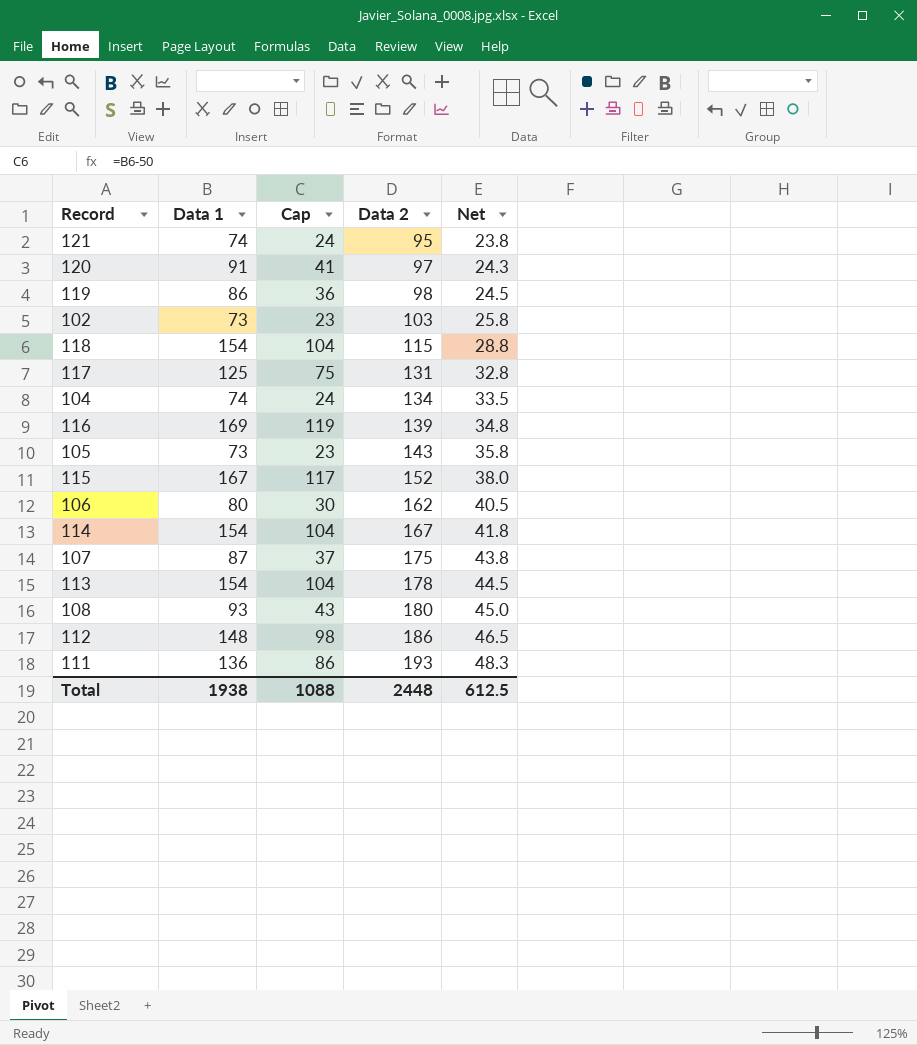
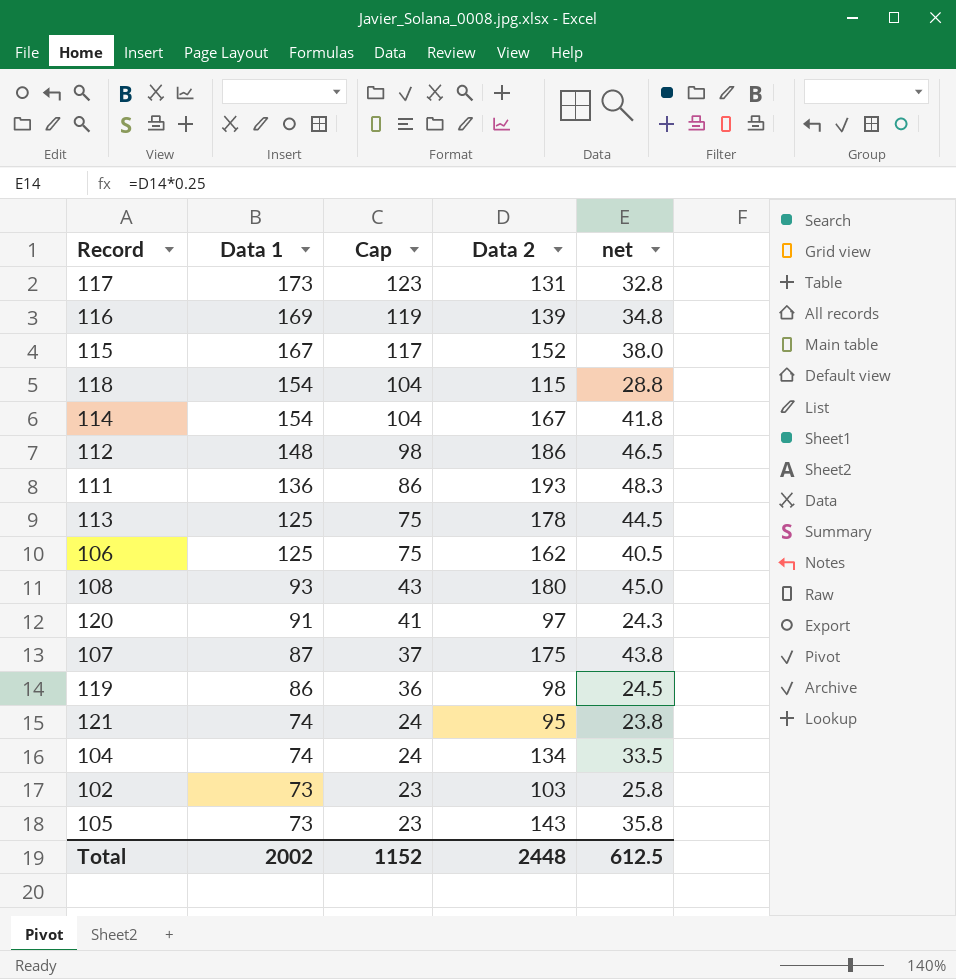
row order: Data 2 ascending -> Data 1 descending
column name: Net -> net
117 | Data 1: 125 -> 173
117 | Cap: 75 -> 123
113 | Data 1: 154 -> 125
113 | Cap: 104 -> 75
106 | Data 1: 80 -> 125
106 | Cap: 30 -> 75
Total | Data 1: 1938 -> 2002
Total | Cap: 1088 -> 1152

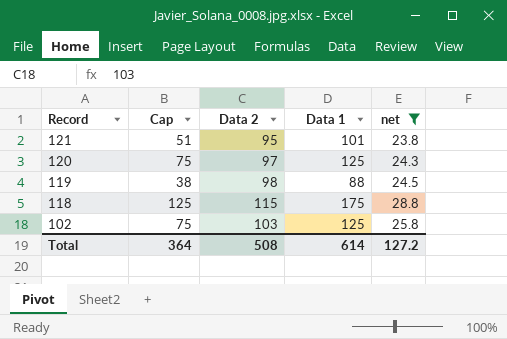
filter: none -> net <= 28.8
row order: Data 1 descending -> Record descending
column Data 1 | position: 2 -> 4
121 | Cap: 24 -> 51
121 | Data 1: 74 -> 101
120 | Cap: 41 -> 75
120 | Data 1: 91 -> 125
119 | Cap: 36 -> 38
119 | Data 1: 86 -> 88
118 | Cap: 104 -> 125
118 | Data 1: 154 -> 175
102 | Cap: 23 -> 75
102 | Data 1: 73 -> 125
Total | Cap: 1152 -> 364
Total | Data 2: 2448 -> 508
Total | Data 1: 2002 -> 614
Total | net: 612.5 -> 127.2

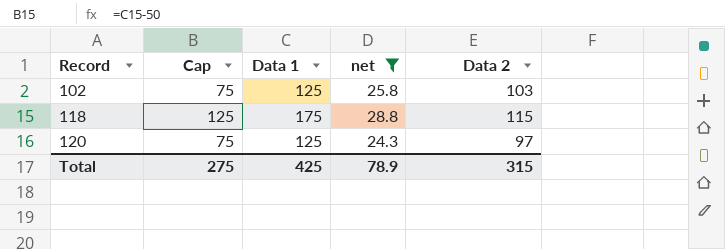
row order: Record descending -> Record ascending
column Data 2 | position: 3 -> 5
row 121: 51 | 95 | 101 | 23.8 -> none
row 119: 38 | 98 | 88 | 24.5 -> none
Total | Cap: 364 -> 275
Total | Data 1: 614 -> 425
Total | net: 127.2 -> 78.9
Total | Data 2: 508 -> 315

